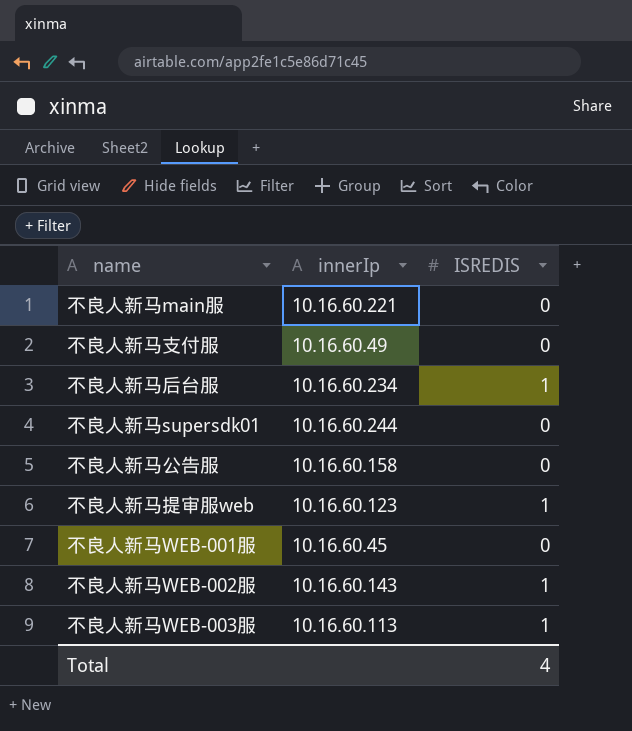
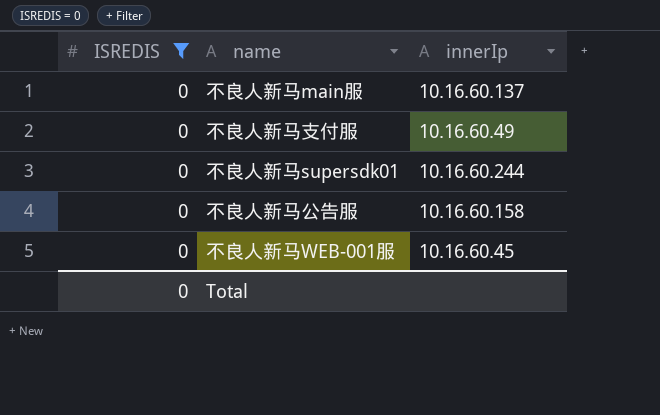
filter: none -> ISREDIS = 0
column ISREDIS | position: 3 -> 1
不良人新马main服 | innerIp: 10.16.60.221 -> 10.16.60.137
Total | ISREDIS: 4 -> 0

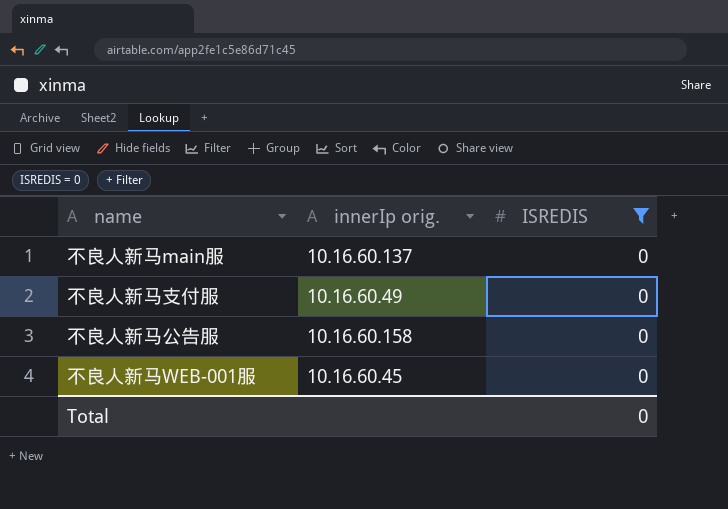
column name: innerIp -> innerIp orig.
column ISREDIS | position: 1 -> 3
row 不良人新马supersdk01: 0 | 10.16.60.244 -> none

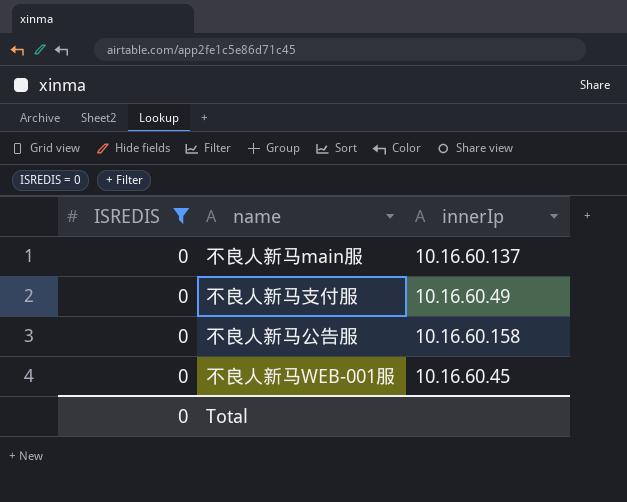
column ISREDIS | position: 3 -> 1
column name: innerIp orig. -> innerIp

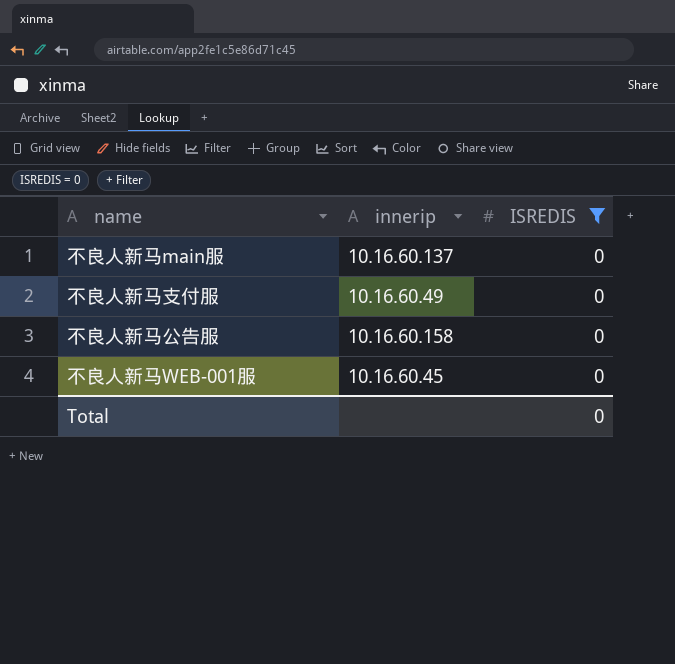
column name: innerIp -> innerip
column ISREDIS | position: 1 -> 3

